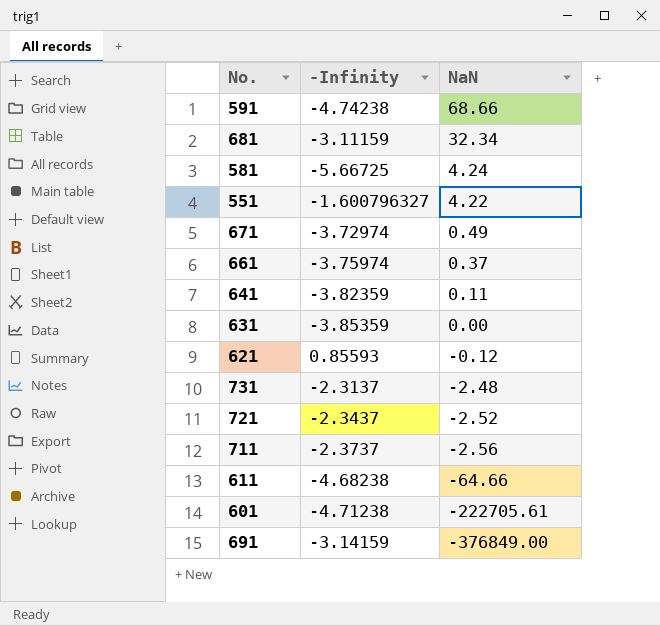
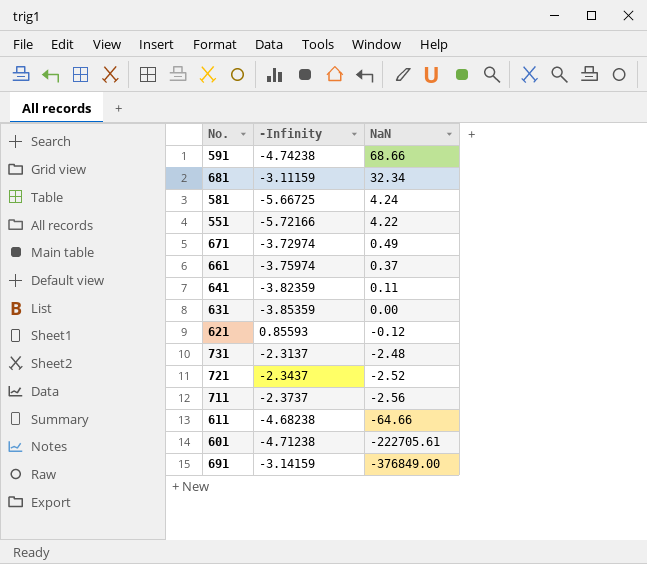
551 | -Infinity: -1.600796327 -> -5.72166

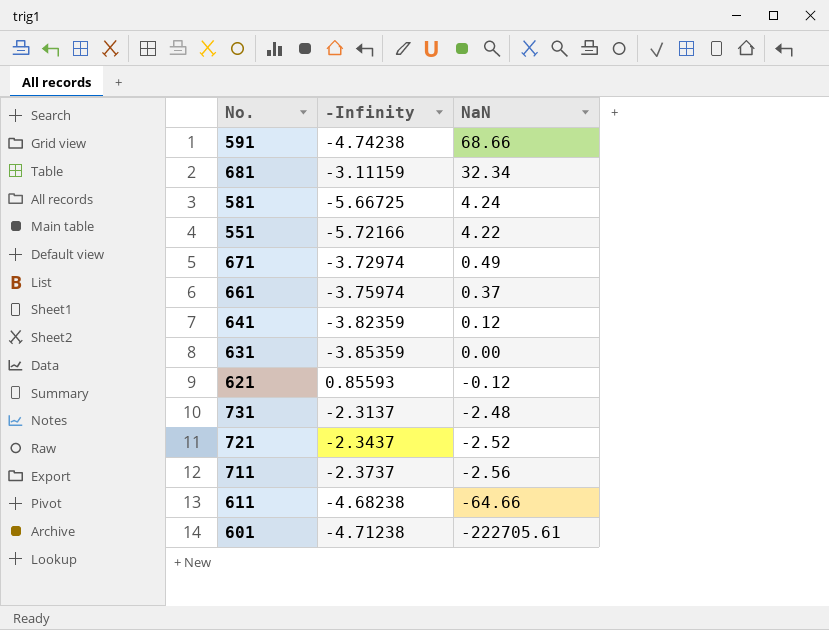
row 691: -3.14159 | -376849.00 -> none
641 | NaN: 0.11 -> 0.12

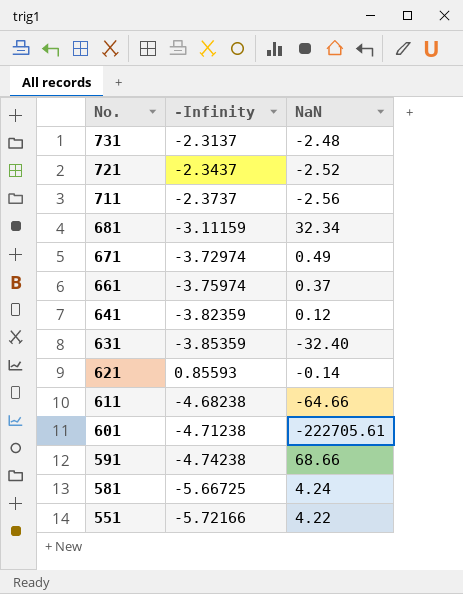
row order: NaN descending -> No. descending
631 | NaN: 0.00 -> -32.40
621 | NaN: -0.12 -> -0.14

